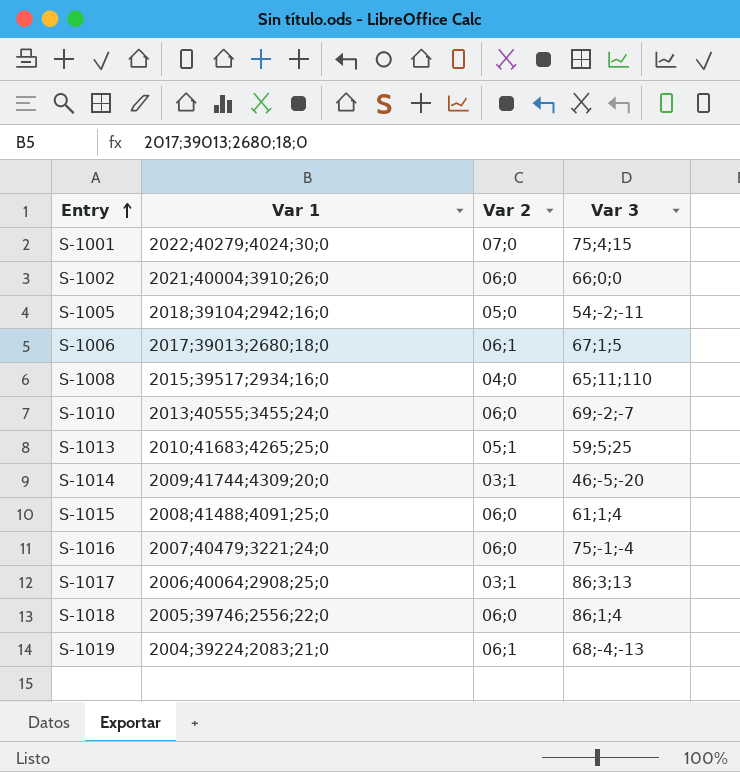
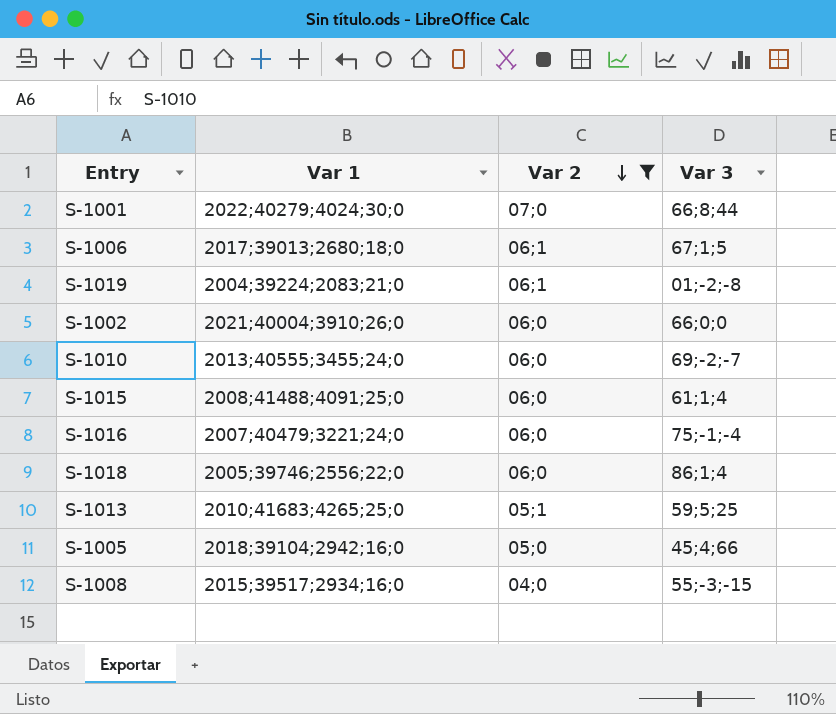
filter: none -> Var 2 != 03;1
row order: Entry ascending -> Var 2 descending
S-1001 | Var 3: 75;4;15 -> 66;8;44
S-1019 | Var 3: 68;-4;-13 -> 01;-2;-8
S-1005 | Var 3: 54;-2;-11 -> 45;4;66
S-1008 | Var 3: 65;11;110 -> 55;-3;-15

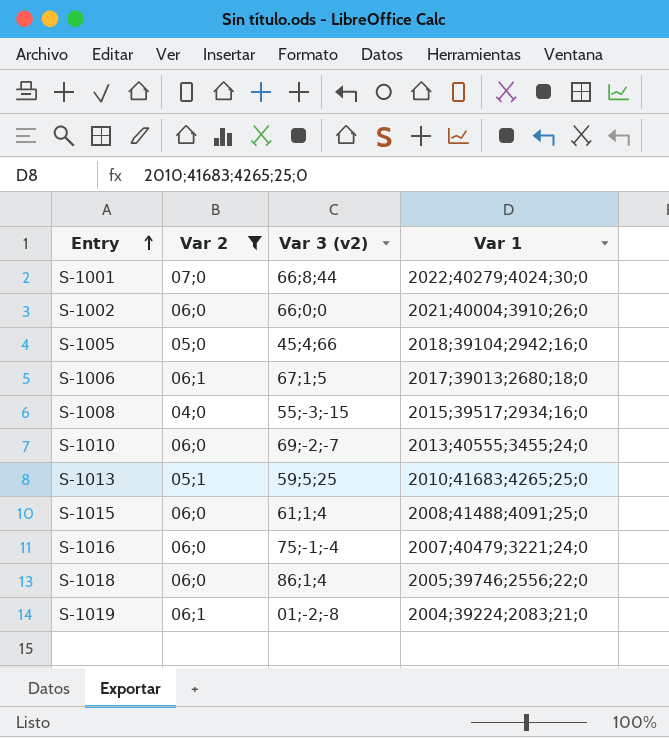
row order: Var 2 descending -> Entry ascending
column name: Var 3 -> Var 3 (v2)
column Var 1 | position: 2 -> 4

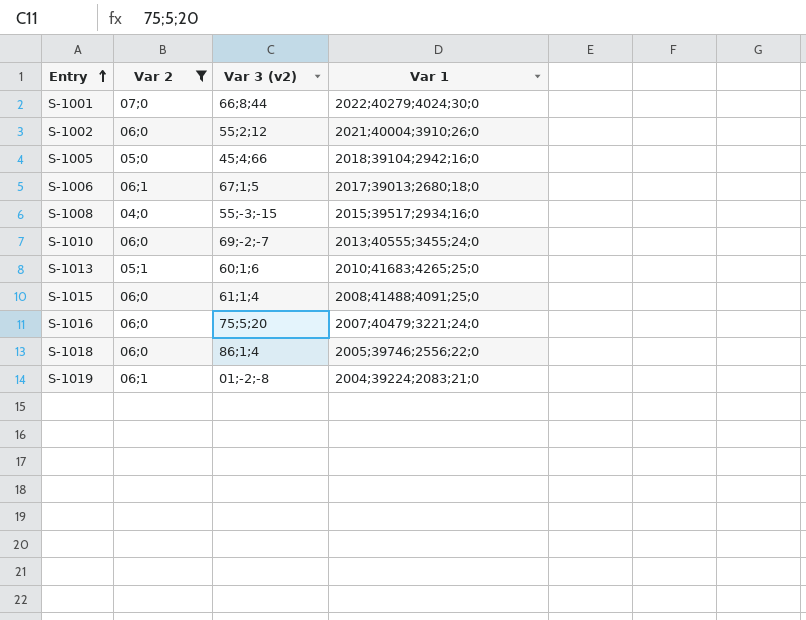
S-1002 | Var 3 (v2): 66;0;0 -> 55;2;12
S-1013 | Var 3 (v2): 59;5;25 -> 60;1;6
S-1016 | Var 3 (v2): 75;-1;-4 -> 75;5;20

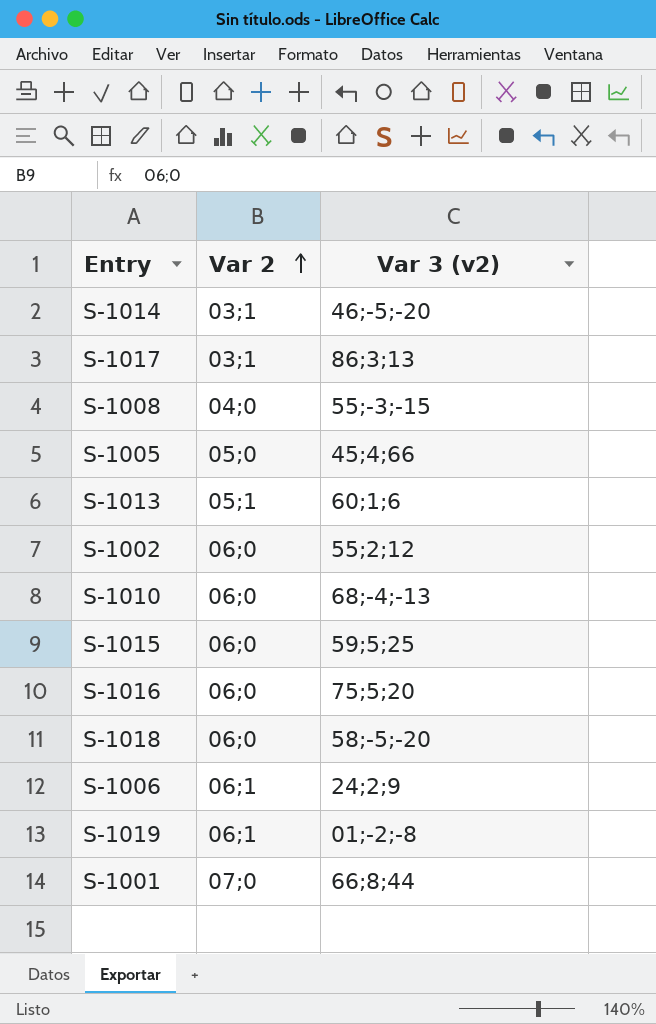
filter: Var 2 != 03;1 -> none
row order: Entry ascending -> Var 2 ascending
column Var 1 | position: 4 -> none
S-1010 | Var 3 (v2): 69;-2;-7 -> 68;-4;-13
S-1015 | Var 3 (v2): 61;1;4 -> 59;5;25
S-1018 | Var 3 (v2): 86;1;4 -> 58;-5;-20
S-1006 | Var 3 (v2): 67;1;5 -> 24;2;9

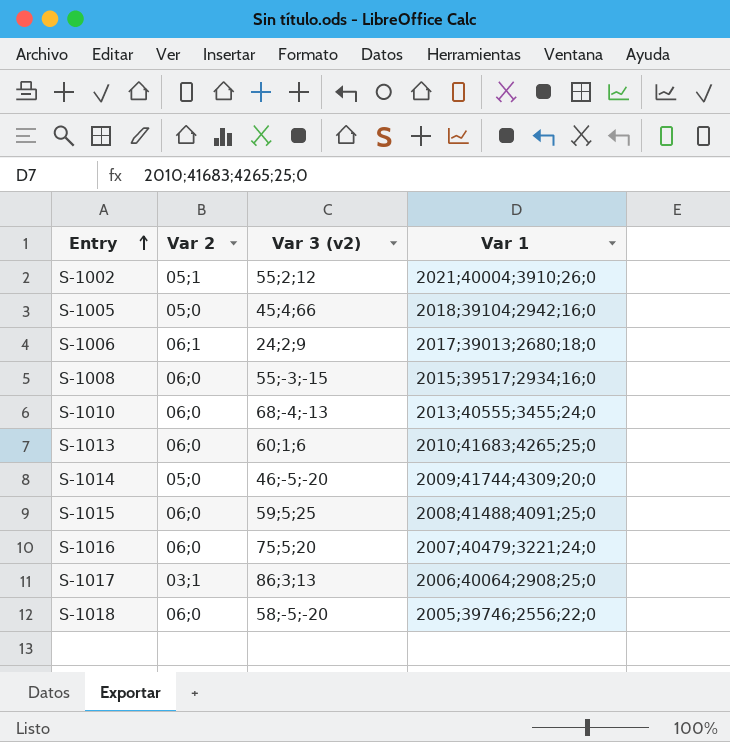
row order: Var 2 ascending -> Entry ascending
column Var 1 | position: none -> 4
row S-1019: 06;1 | 01;-2;-8 -> none
row S-1001: 07;0 | 66;8;44 -> none
S-1002 | Var 2: 06;0 -> 05;1
S-1008 | Var 2: 04;0 -> 06;0
S-1013 | Var 2: 05;1 -> 06;0
S-1014 | Var 2: 03;1 -> 05;0

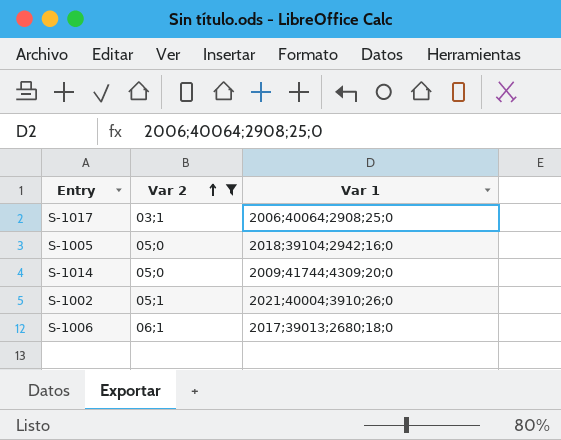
filter: none -> Var 2 != 06;0
row order: Entry ascending -> Var 2 ascending
column Var 3 (v2) | position: 3 -> none

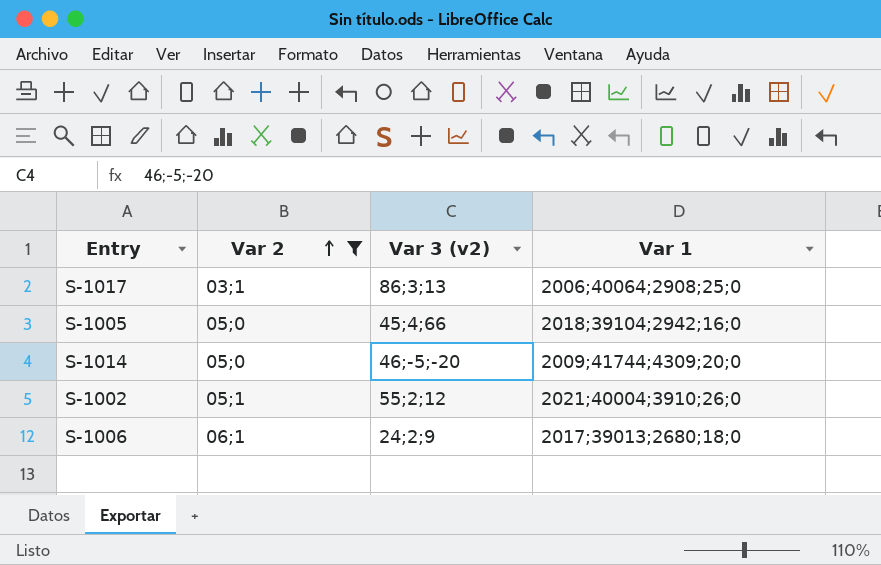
column Var 3 (v2) | position: none -> 3

